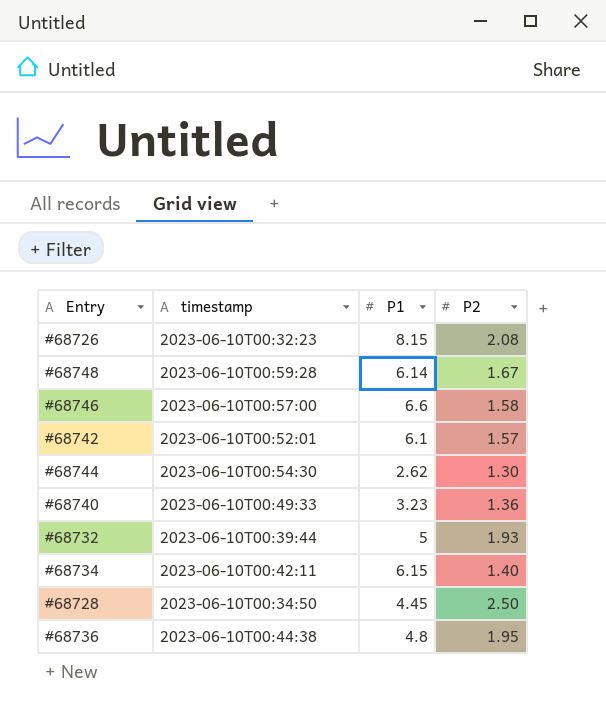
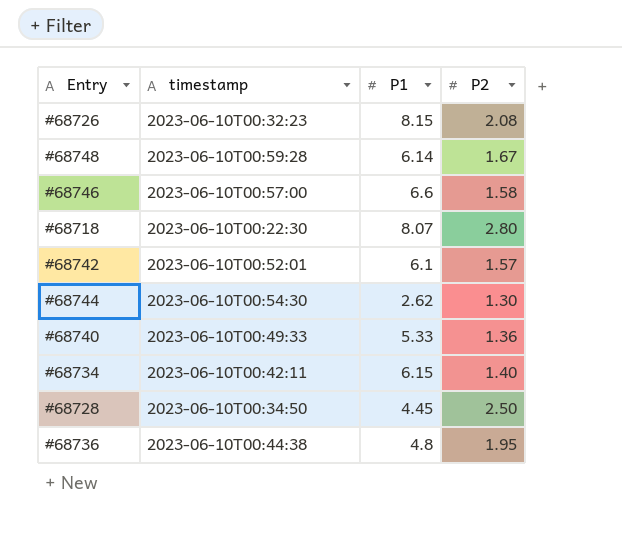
row #68732: 2023-06-10T00:39:44 | 5 | 1.93 -> none
row #68718: none -> 2023-06-10T00:22:30 | 8.07 | 2.80
#68740 | P1: 3.23 -> 5.33

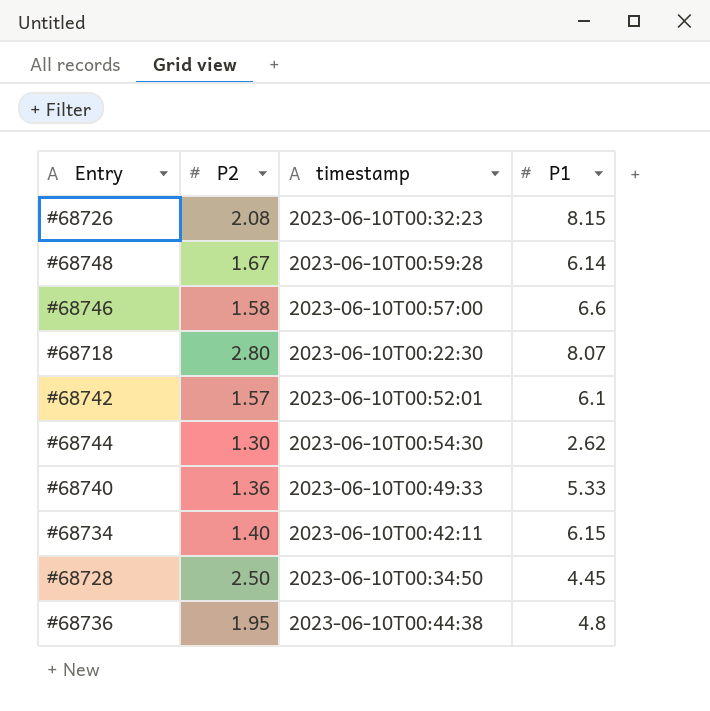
column P2 | position: 4 -> 2

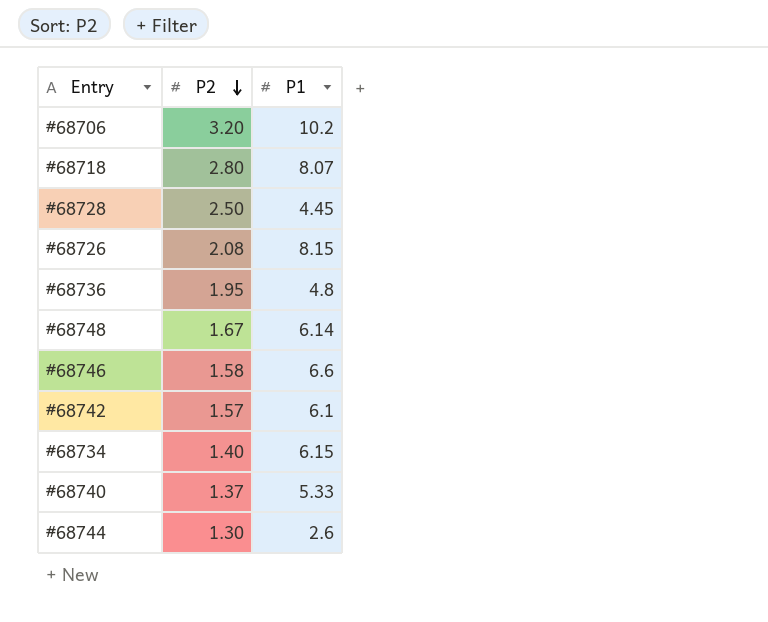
row order: none -> P2 descending
column timestamp | position: 3 -> none
row #68706: none -> 3.20 | 10.2
#68740 | P2: 1.36 -> 1.37
#68744 | P1: 2.62 -> 2.6

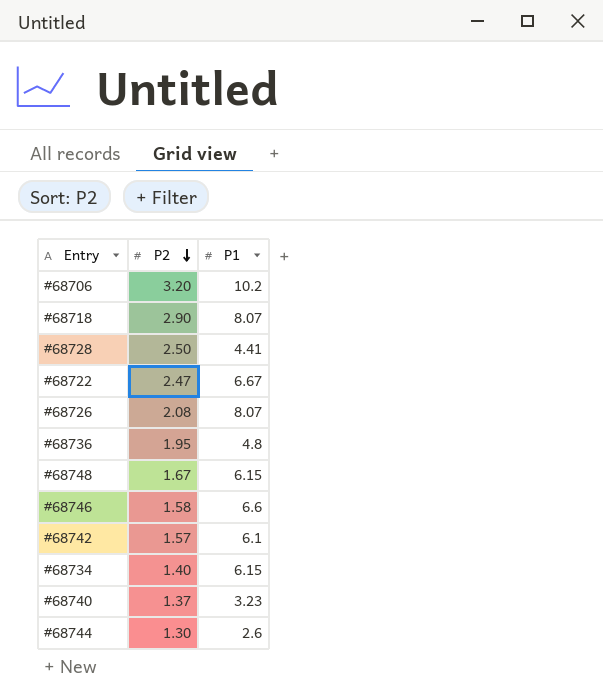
#68718 | P2: 2.80 -> 2.90
#68728 | P1: 4.45 -> 4.41
row #68722: none -> 2.47 | 6.67
#68726 | P1: 8.15 -> 8.07
#68748 | P1: 6.14 -> 6.15
#68740 | P1: 5.33 -> 3.23

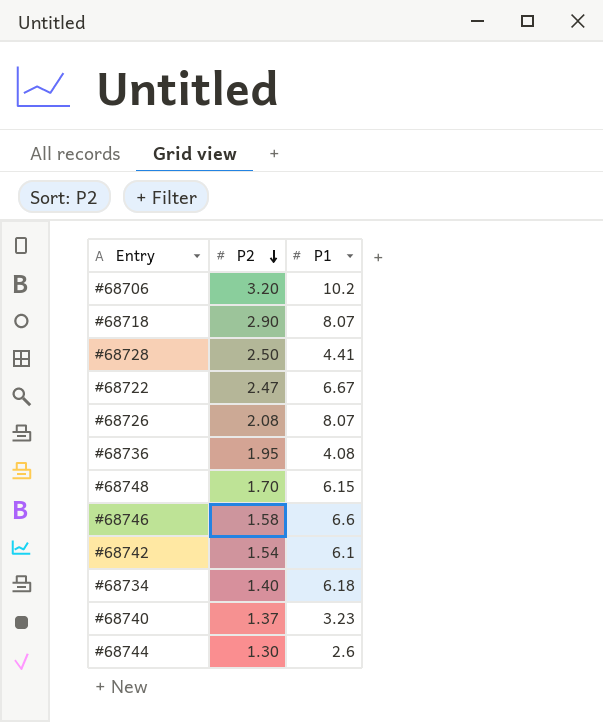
#68736 | P1: 4.8 -> 4.08
#68748 | P2: 1.67 -> 1.70
#68742 | P2: 1.57 -> 1.54
#68734 | P1: 6.15 -> 6.18

